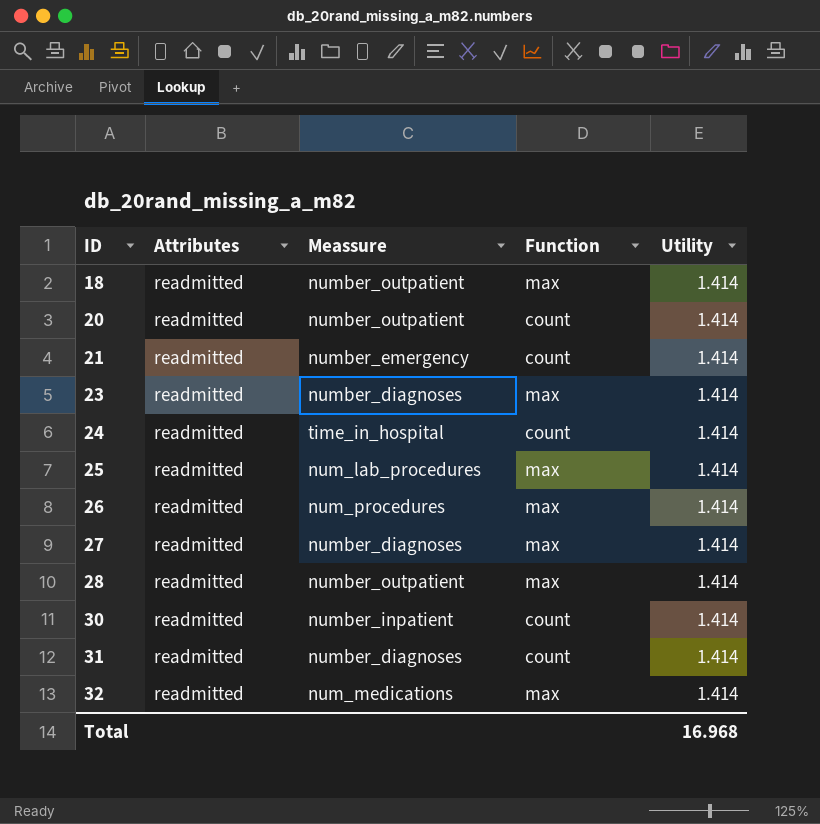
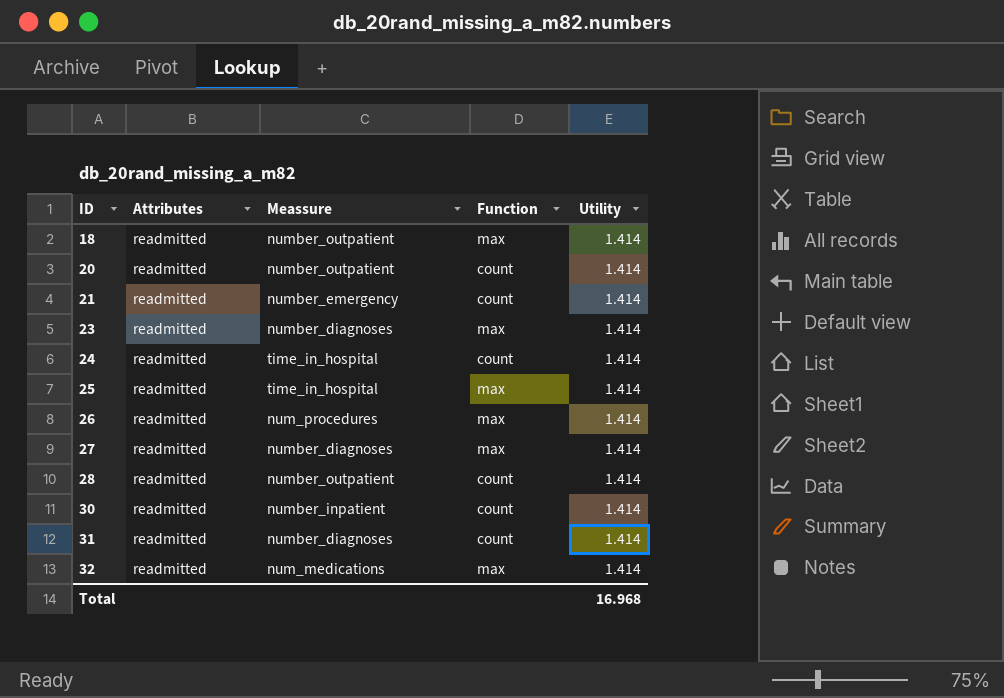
25 | Meassure: num_lab_procedures -> time_in_hospital
28 | Function: max -> count

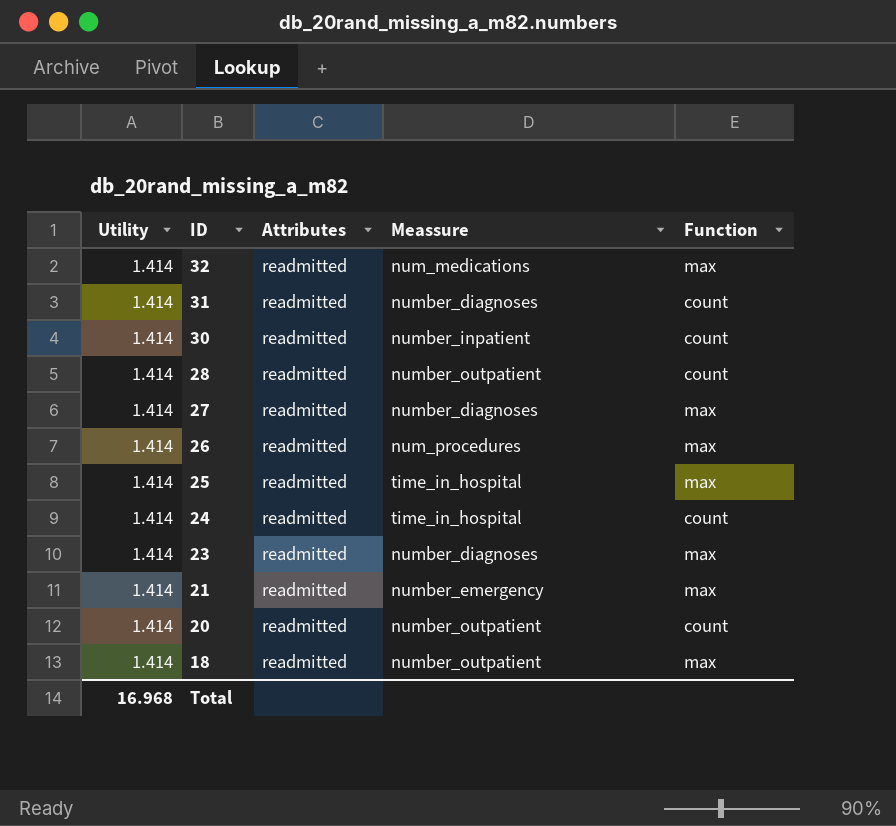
row order: ID ascending -> ID descending
column Utility | position: 5 -> 1
21 | Function: count -> max

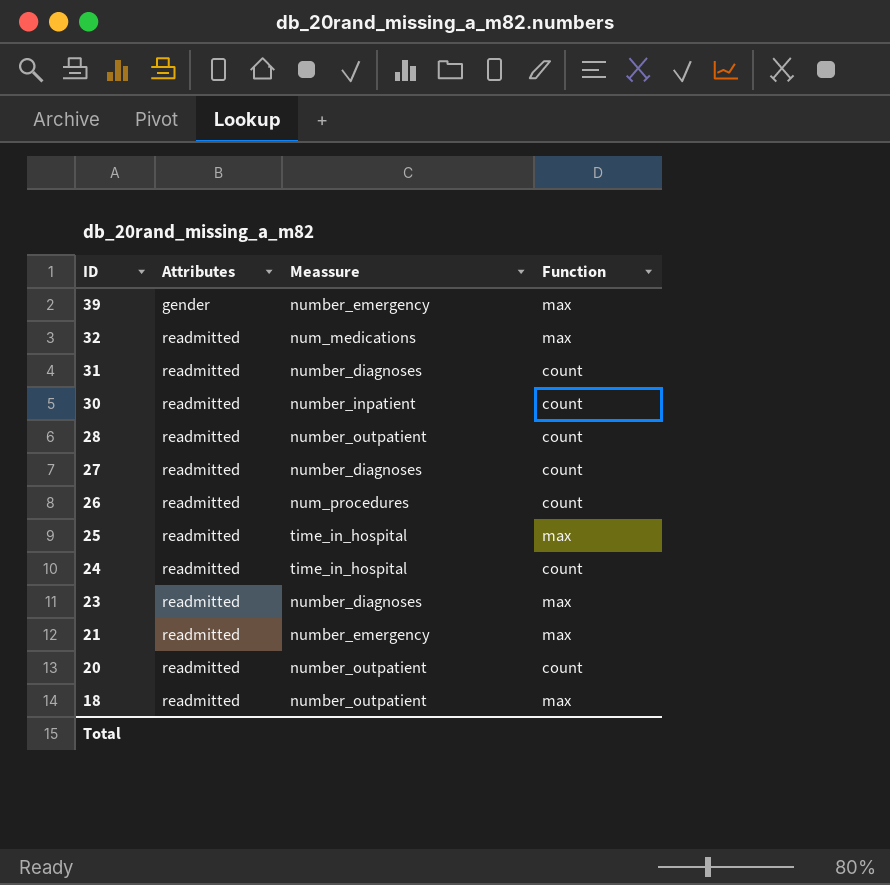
column Utility | position: 1 -> none
row 39: none -> gender | number_emergency | max
27 | Function: max -> count
26 | Function: max -> count

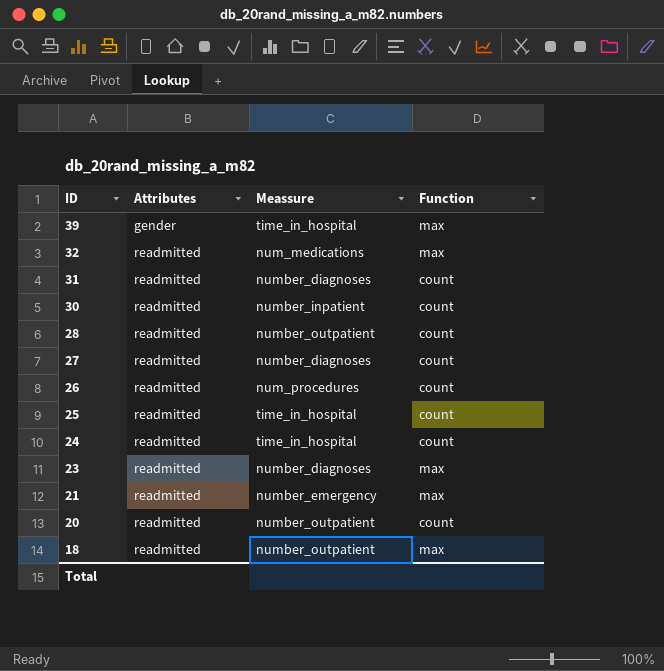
39 | Meassure: number_emergency -> time_in_hospital
25 | Function: max -> count

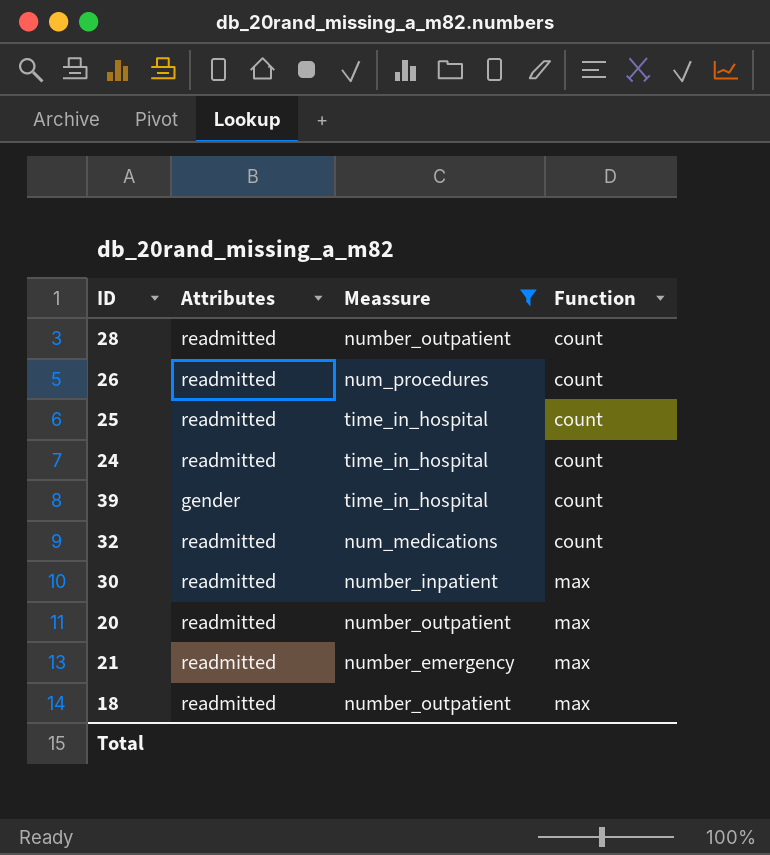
filter: none -> Meassure != number_diagnoses
row order: ID descending -> Function ascending
39 | Function: max -> count
32 | Function: max -> count
30 | Function: count -> max
20 | Function: count -> max

